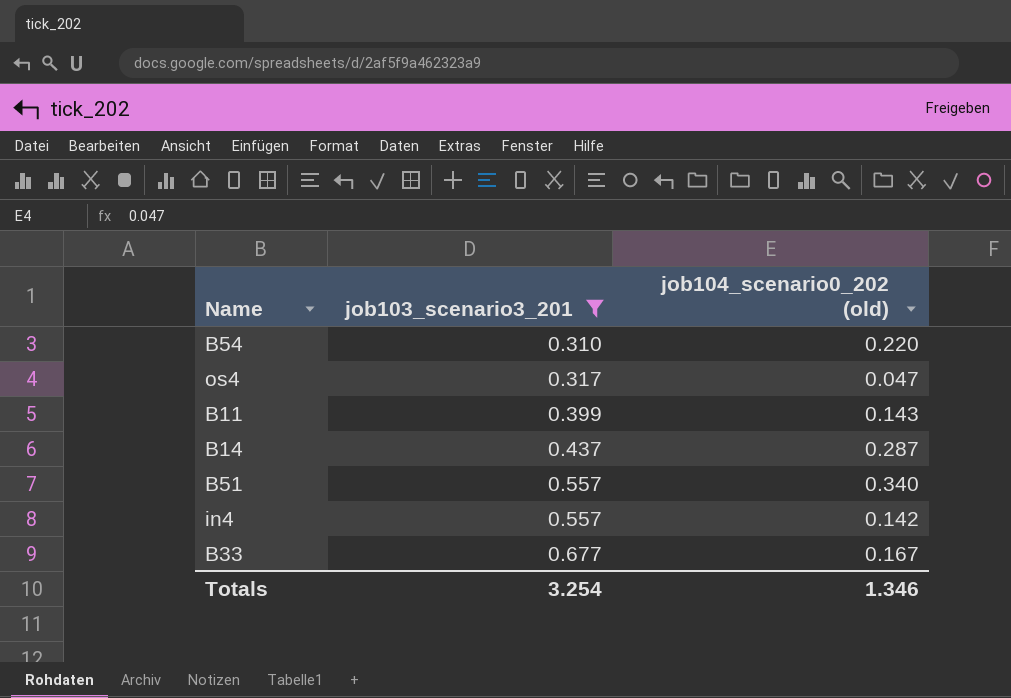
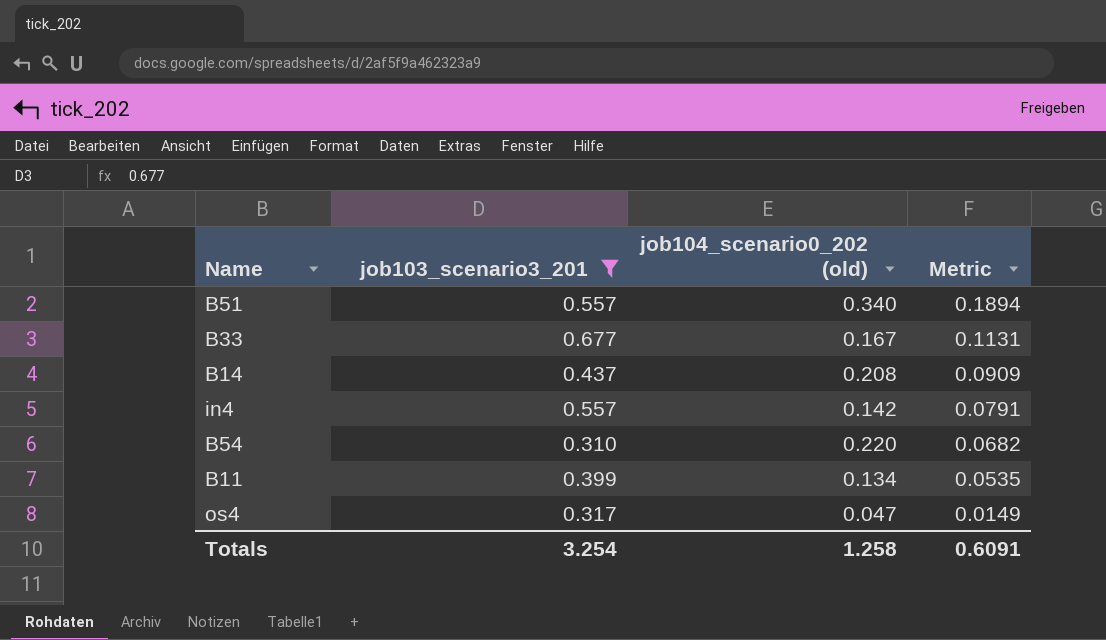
row order: job103_scenario3_201 ascending -> Metric descending
column Metric | formula: none -> [job103_scenario3_201] * [job104_scenario0_202 (old)]
B14 | job104_scenario0_202 (old): 0.287 -> 0.208
B11 | job104_scenario0_202 (old): 0.143 -> 0.134
Totals | job104_scenario0_202 (old): 1.346 -> 1.258

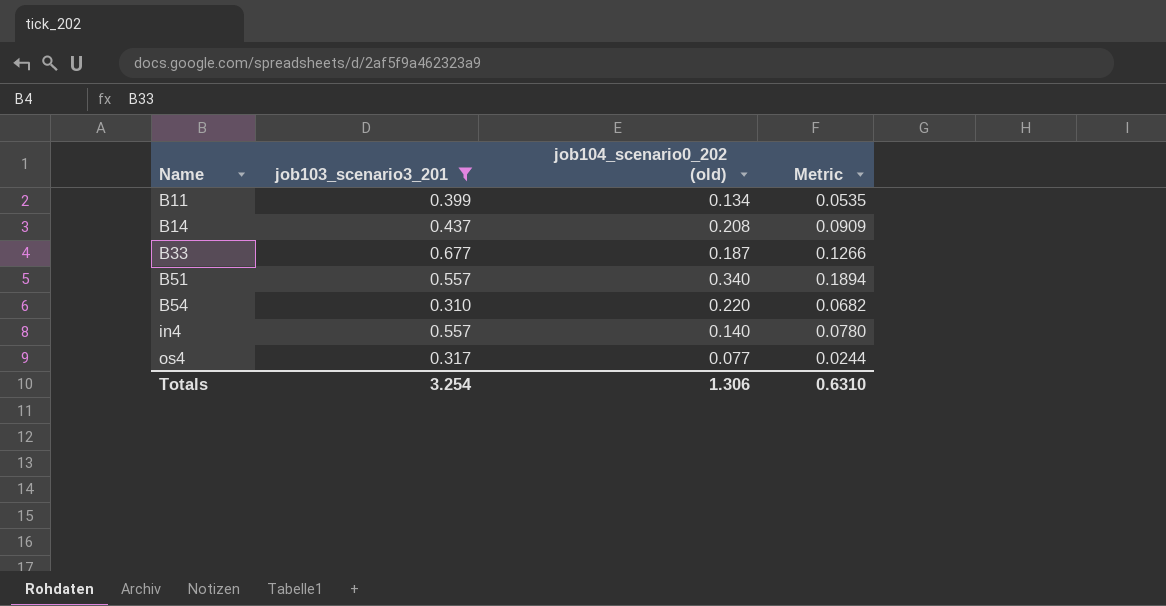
row order: Metric descending -> Name ascending
B33 | job104_scenario0_202 (old): 0.167 -> 0.187
B33 | Metric: 0.1131 -> 0.1266
in4 | job104_scenario0_202 (old): 0.142 -> 0.140
in4 | Metric: 0.0791 -> 0.0780
os4 | job104_scenario0_202 (old): 0.047 -> 0.077
os4 | Metric: 0.0149 -> 0.0244
Totals | job104_scenario0_202 (old): 1.258 -> 1.306
Totals | Metric: 0.6091 -> 0.6310

